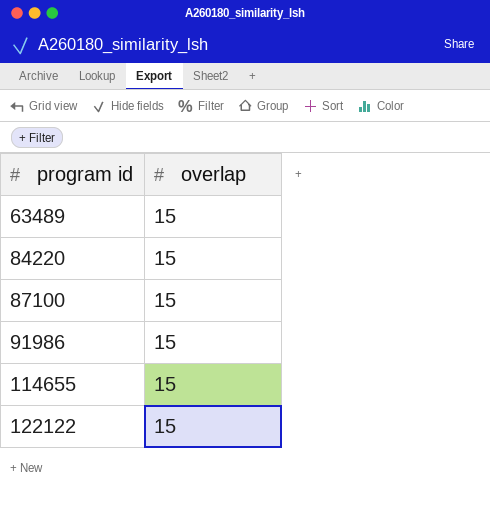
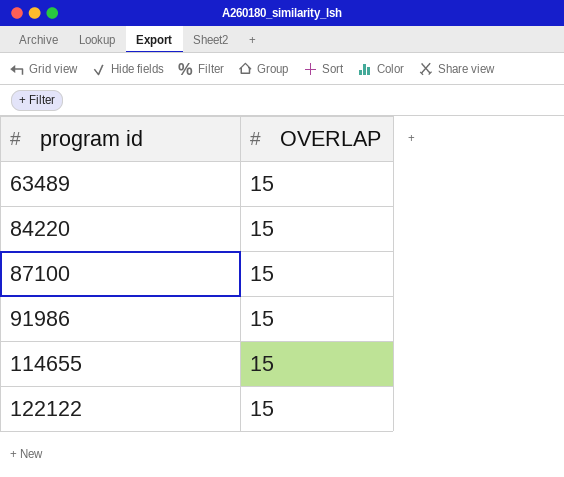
column name: overlap -> OVERLAP

